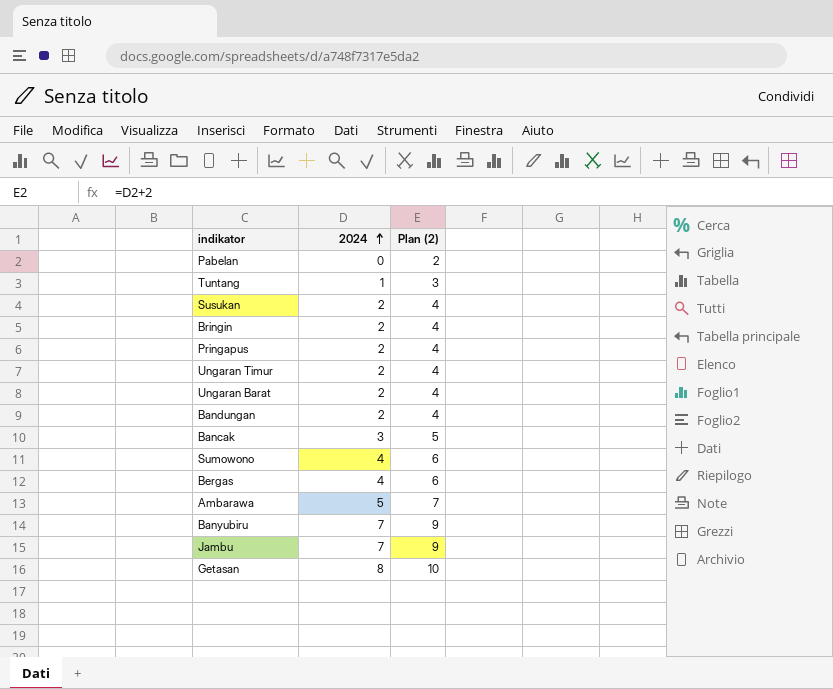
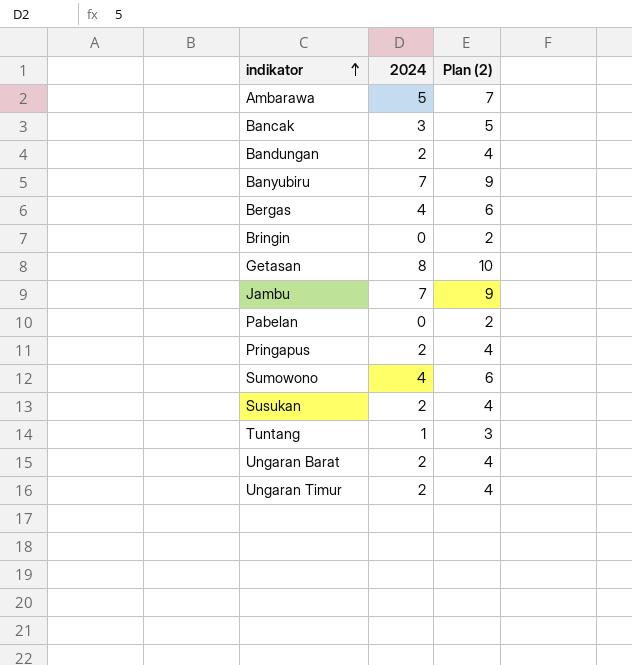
row order: 2024 ascending -> indikator ascending
Bringin | 2024: 2 -> 0
Bringin | Plan (2): 4 -> 2

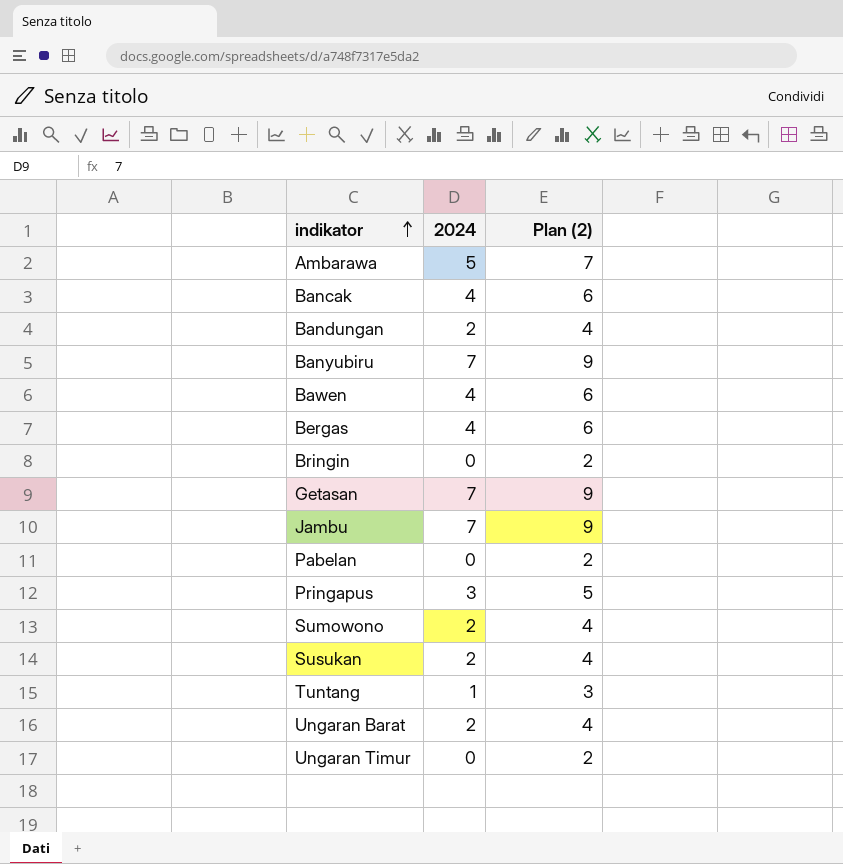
Bancak | 2024: 3 -> 4
Bancak | Plan (2): 5 -> 6
row Bawen: none -> 4 | 6
Getasan | 2024: 8 -> 7
Getasan | Plan (2): 10 -> 9
Pringapus | 2024: 2 -> 3
Pringapus | Plan (2): 4 -> 5
Sumowono | 2024: 4 -> 2
Sumowono | Plan (2): 6 -> 4
Ungaran Timur | 2024: 2 -> 0
Ungaran Timur | Plan (2): 4 -> 2

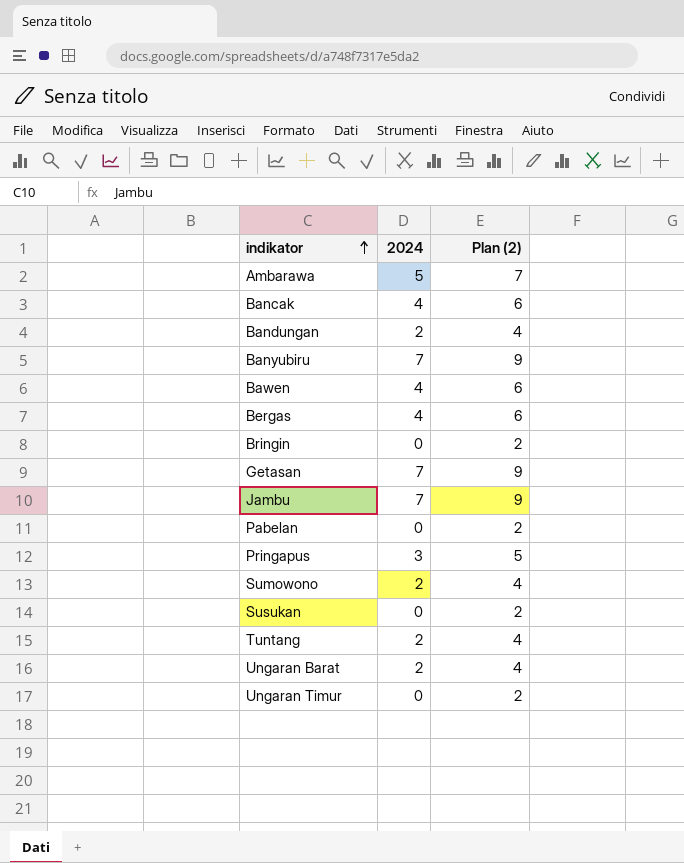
Susukan | 2024: 2 -> 0
Susukan | Plan (2): 4 -> 2
Tuntang | 2024: 1 -> 2
Tuntang | Plan (2): 3 -> 4

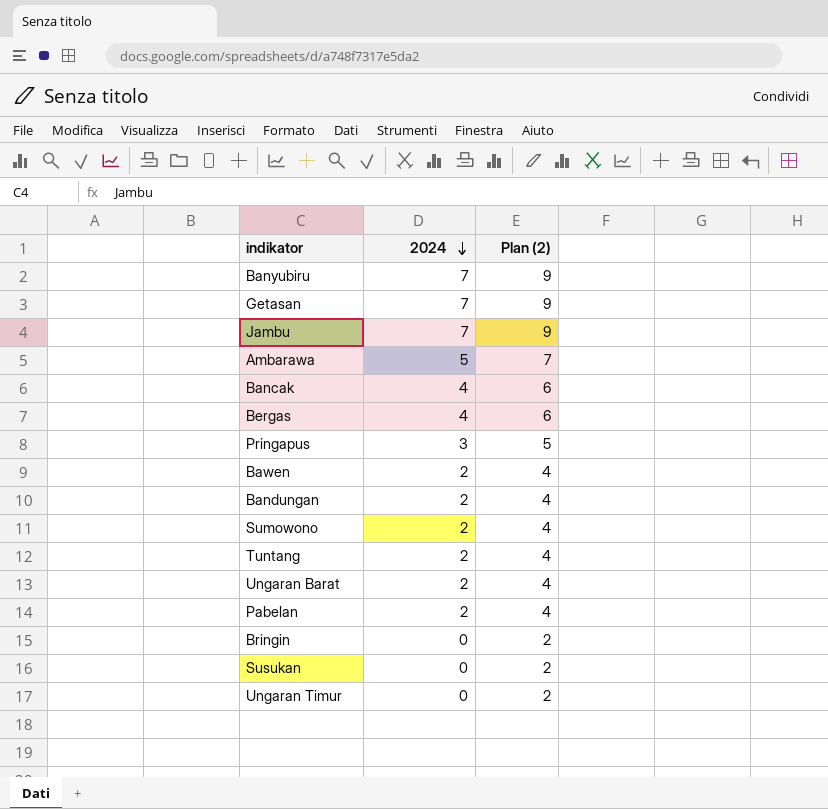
row order: indikator ascending -> 2024 descending
Bawen | 2024: 4 -> 2
Bawen | Plan (2): 6 -> 4
Pabelan | 2024: 0 -> 2
Pabelan | Plan (2): 2 -> 4

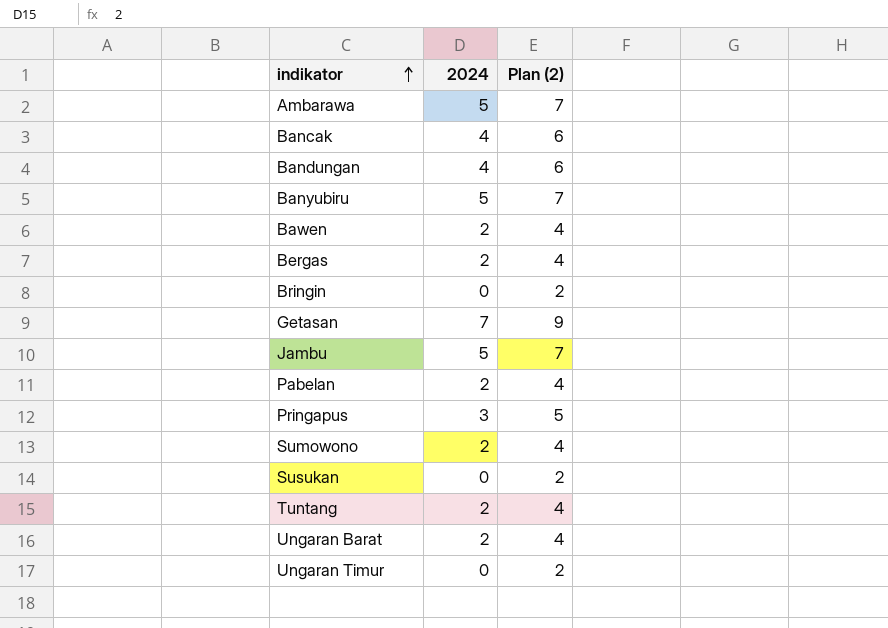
row order: 2024 descending -> indikator ascending
Bandungan | 2024: 2 -> 4
Bandungan | Plan (2): 4 -> 6
Banyubiru | 2024: 7 -> 5
Banyubiru | Plan (2): 9 -> 7
Bergas | 2024: 4 -> 2
Bergas | Plan (2): 6 -> 4
Jambu | 2024: 7 -> 5
Jambu | Plan (2): 9 -> 7

